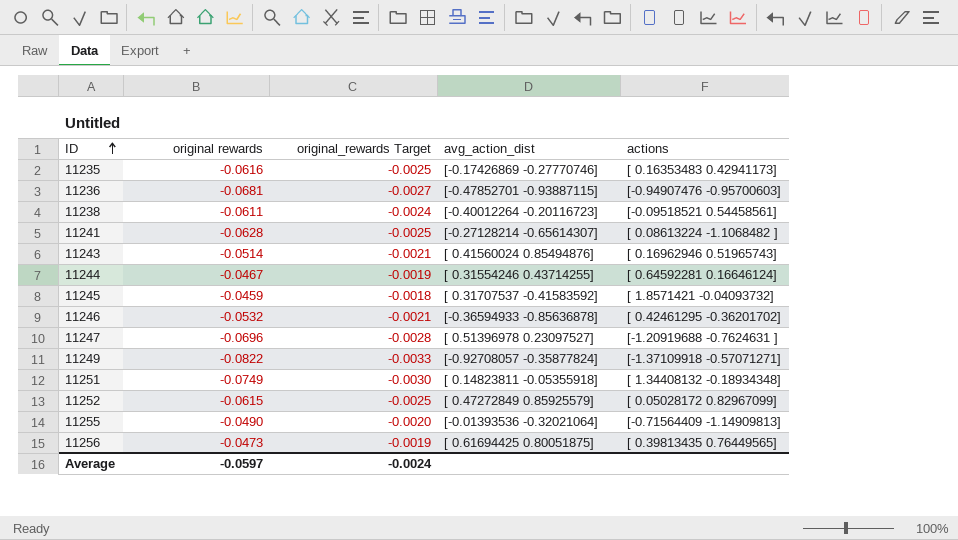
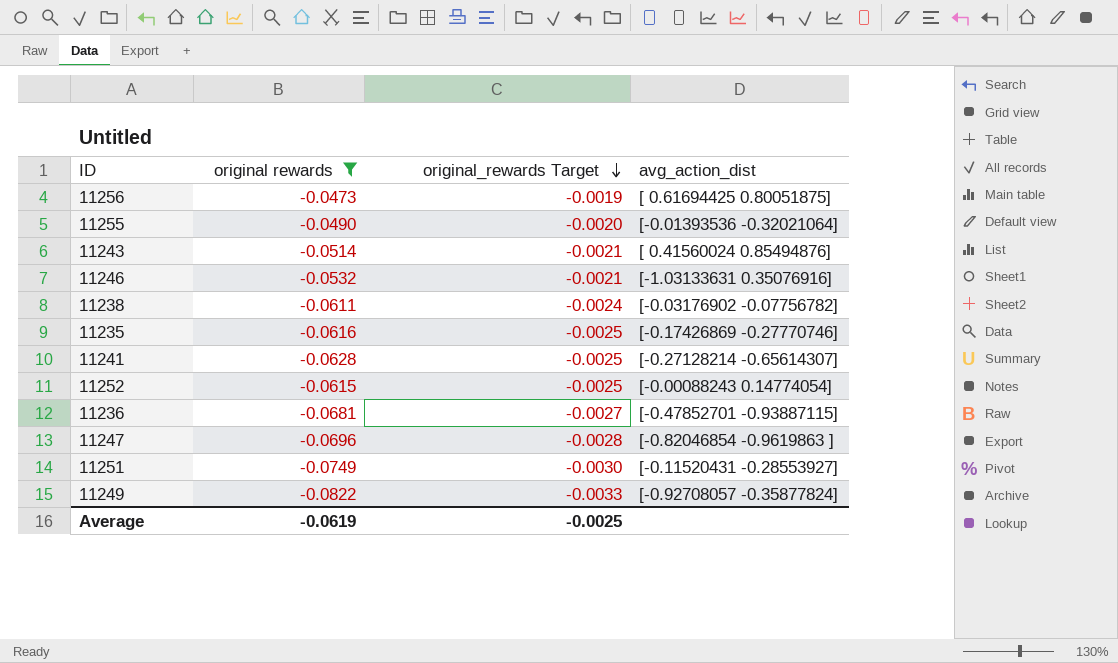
filter: none -> original rewards <= -0.0473
row order: ID ascending -> original_rewards Target descending
column actions | position: 5 -> none
11246 | avg_action_dist: [-0.36594933 -0.85636878] -> [-1.03133631 0.35076916]
11238 | avg_action_dist: [-0.40012264 -0.20116723] -> [-0.03176902 -0.07756782]
11252 | avg_action_dist: [ 0.47272849 0.85925579] -> [-0.00088243 0.14774054]
11247 | avg_action_dist: [ 0.51396978 0.23097527] -> [-0.82046854 -0.9619863 ]
11251 | avg_action_dist: [ 0.14823811 -0.05355918] -> [-0.11520431 -0.28553927]
Average | original rewards: -0.0597 -> -0.0619
Average | original_rewards Target: -0.0024 -> -0.0025

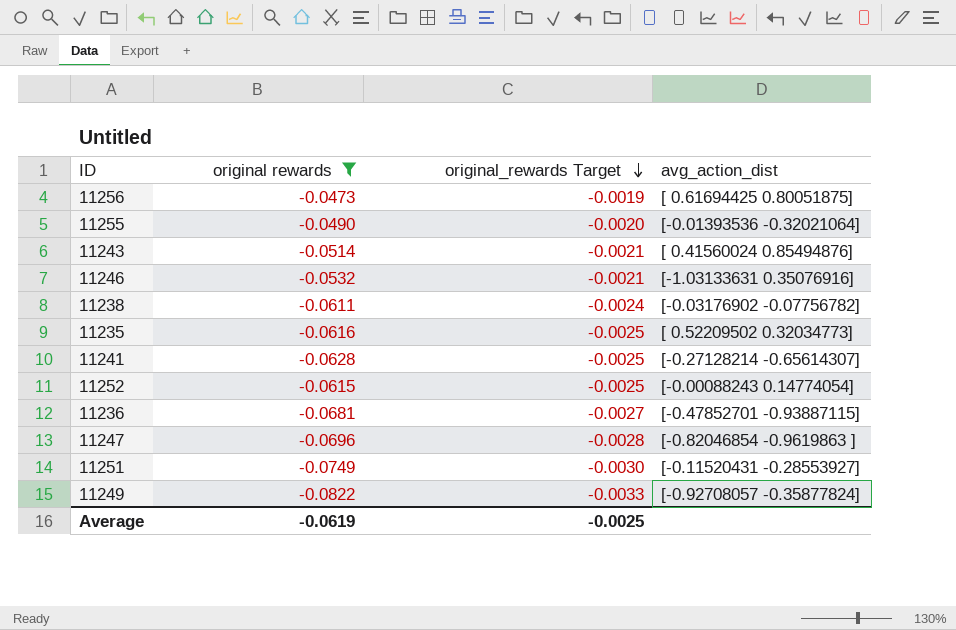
11235 | avg_action_dist: [-0.17426869 -0.27770746] -> [ 0.52209502 0.32034773]

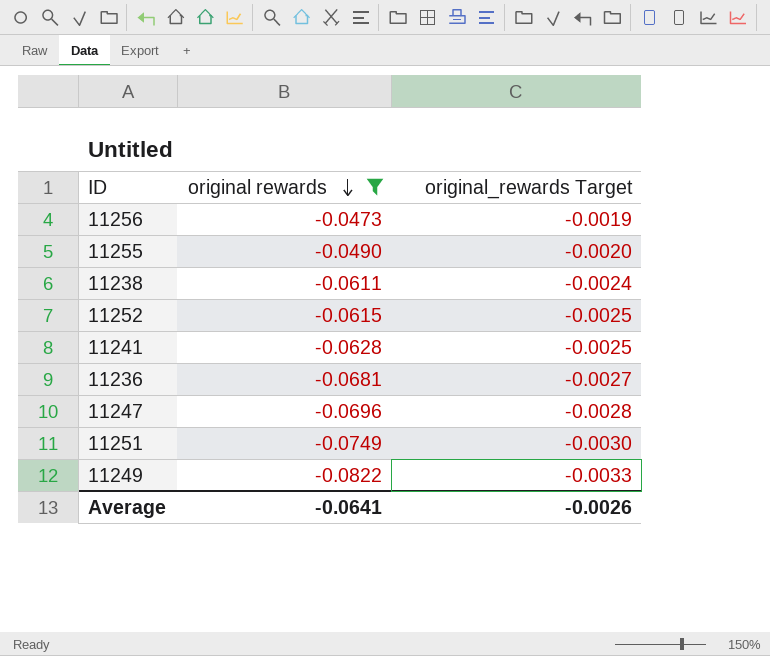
row order: original_rewards Target descending -> original rewards descending
column avg_action_dist | position: 4 -> none
row 11243: -0.0514 | -0.0021 | [ 0.41560024 0.85494876] -> none
row 11246: -0.0532 | -0.0021 | [-1.03133631 0.35076916] -> none
row 11235: -0.0616 | -0.0025 | [ 0.52209502 0.32034773] -> none
Average | original rewards: -0.0619 -> -0.0641
Average | original_rewards Target: -0.0025 -> -0.0026

